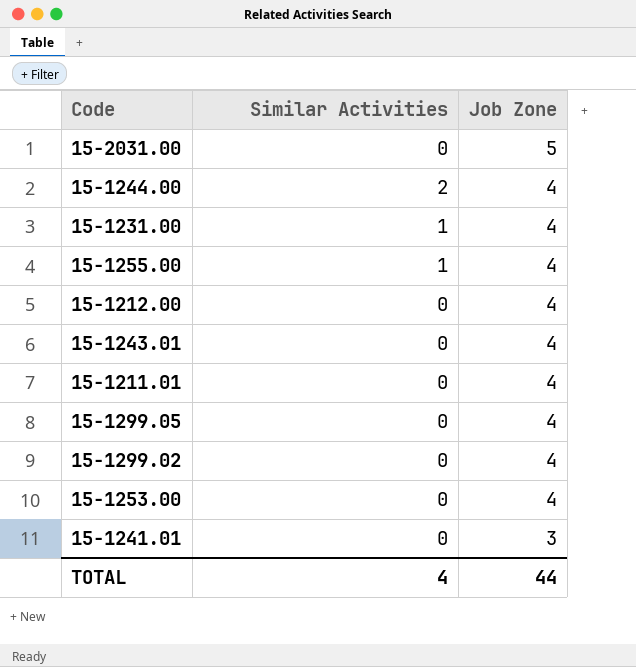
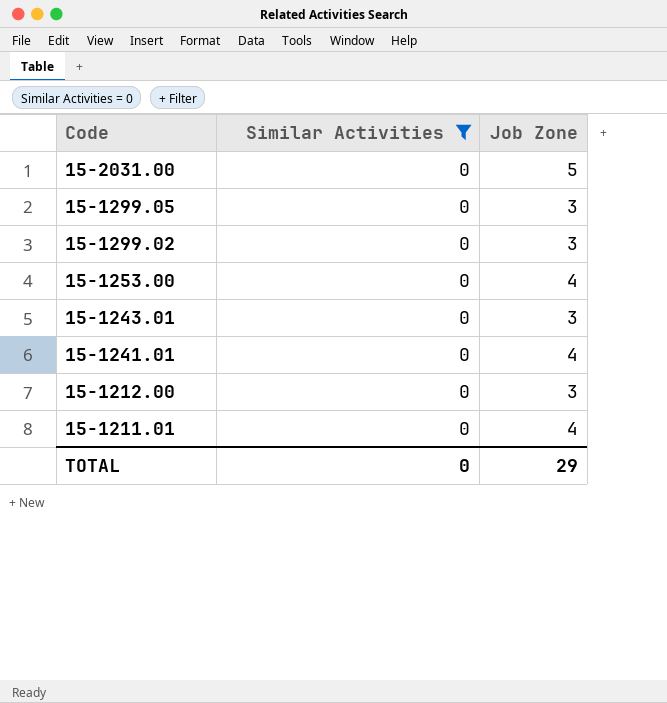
filter: none -> Similar Activities = 0
row order: Job Zone descending -> Code descending
15-1299.05 | Job Zone: 4 -> 3
15-1299.02 | Job Zone: 4 -> 3
15-1243.01 | Job Zone: 4 -> 3
15-1241.01 | Job Zone: 3 -> 4
15-1212.00 | Job Zone: 4 -> 3
TOTAL | Similar Activities: 4 -> 0
TOTAL | Job Zone: 44 -> 29

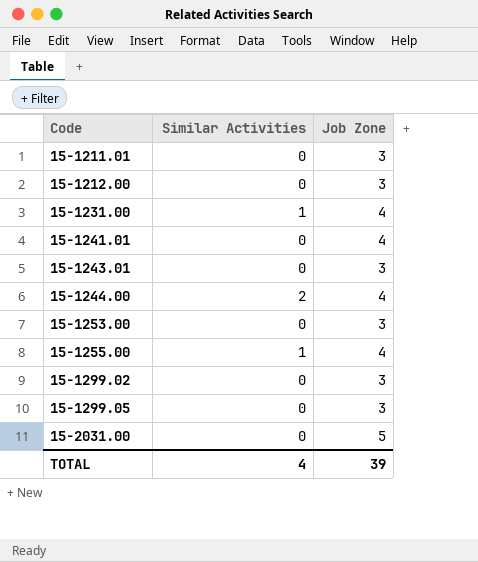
filter: Similar Activities = 0 -> none
row order: Code descending -> Code ascending
15-1211.01 | Job Zone: 4 -> 3
15-1253.00 | Job Zone: 4 -> 3
TOTAL | Similar Activities: 0 -> 4
TOTAL | Job Zone: 29 -> 39

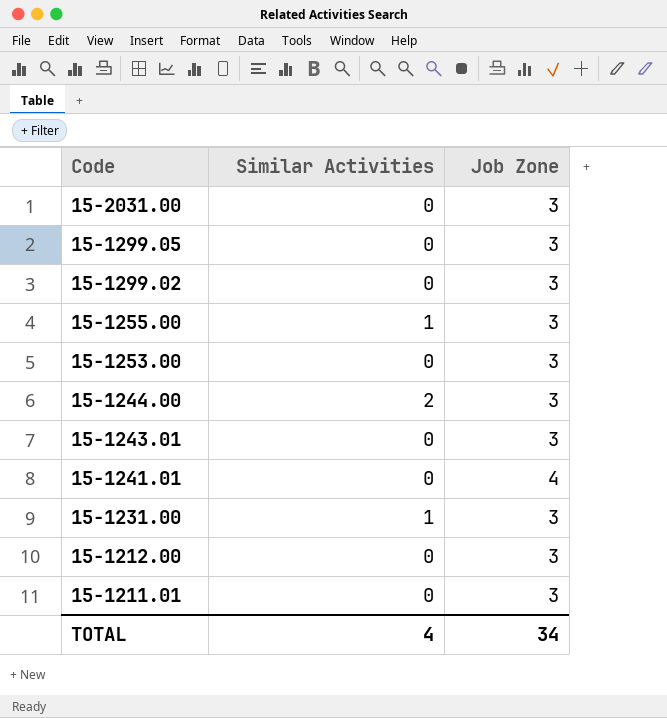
row order: Code ascending -> Code descending
15-2031.00 | Job Zone: 5 -> 3
15-1255.00 | Job Zone: 4 -> 3
15-1244.00 | Job Zone: 4 -> 3
15-1231.00 | Job Zone: 4 -> 3
TOTAL | Job Zone: 39 -> 34

